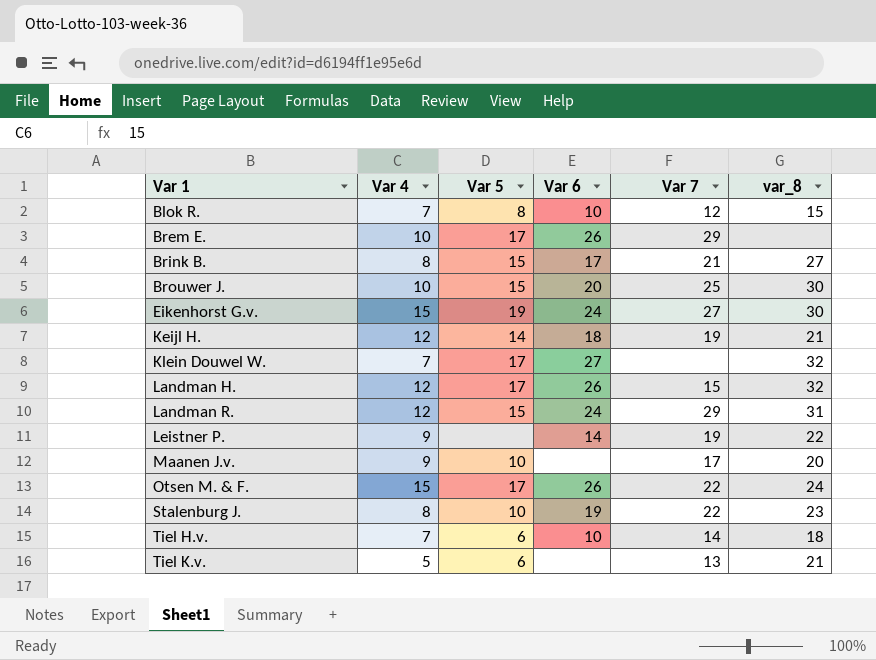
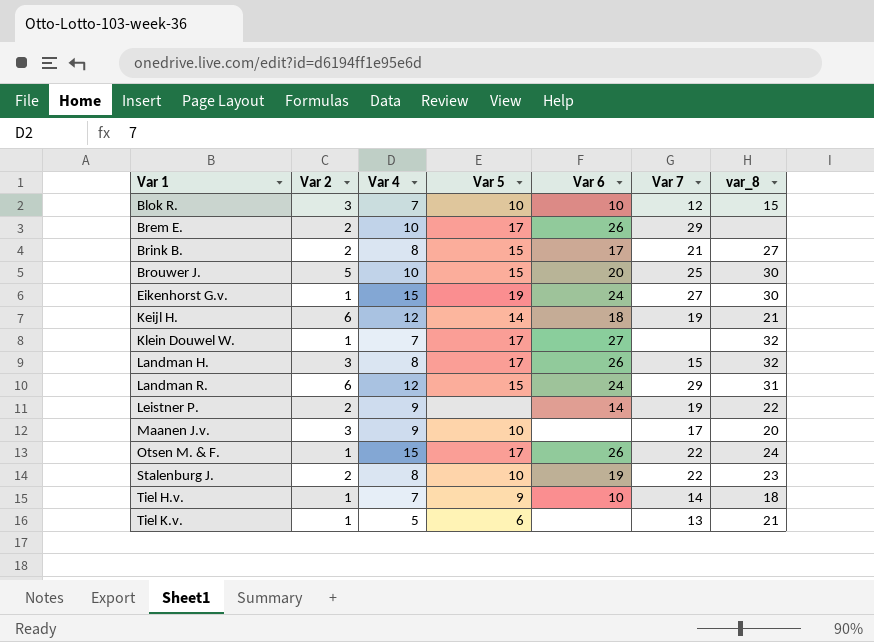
column Var 2 | position: none -> 2
Blok R. | Var 5: 8 -> 10
Landman H. | Var 4: 12 -> 8
Tiel H.v. | Var 5: 6 -> 9

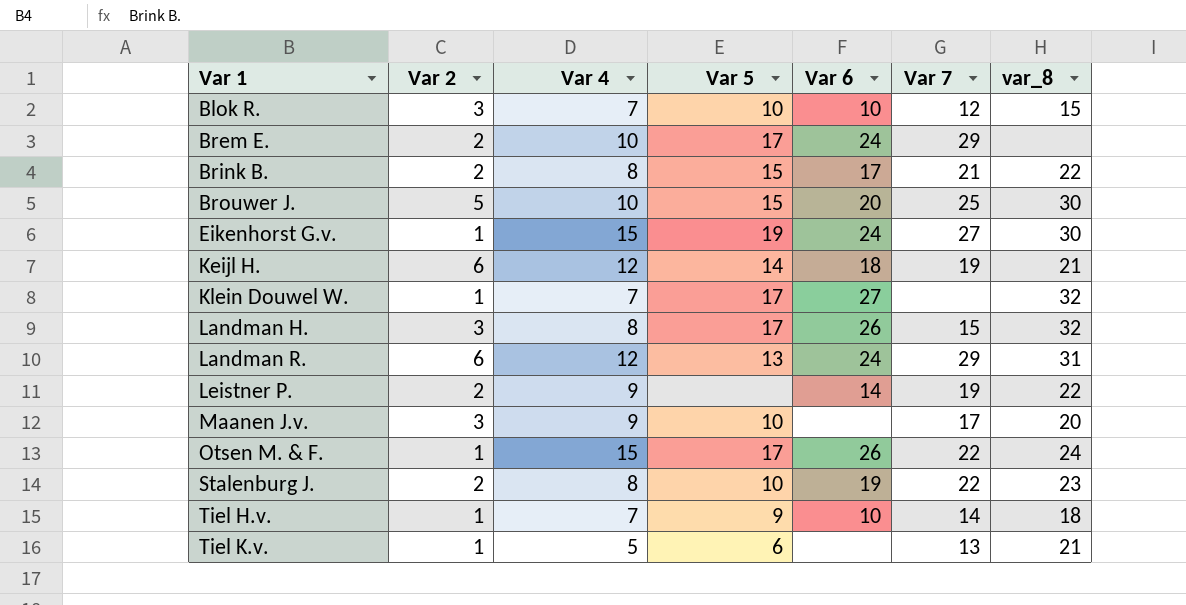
Brem E. | Var 6: 26 -> 24
Brink B. | var_8: 27 -> 22
Landman R. | Var 5: 15 -> 13

